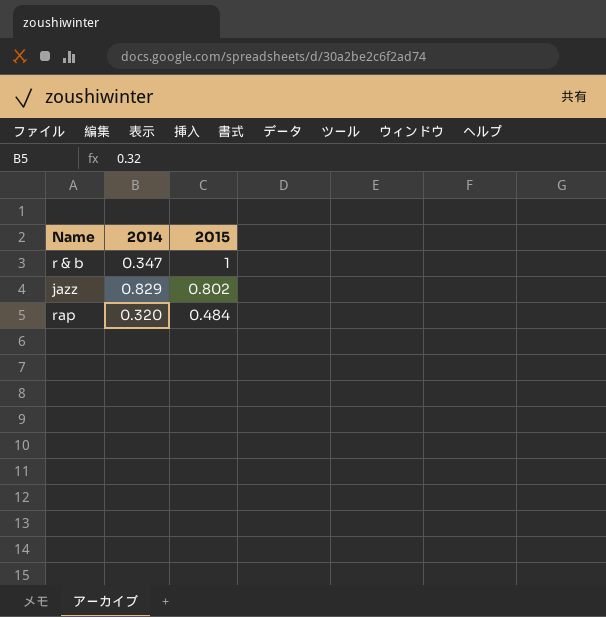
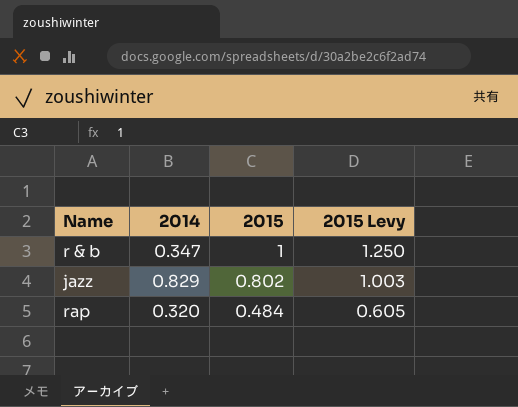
column 2015 Levy | formula: none -> [2015] * 1.25

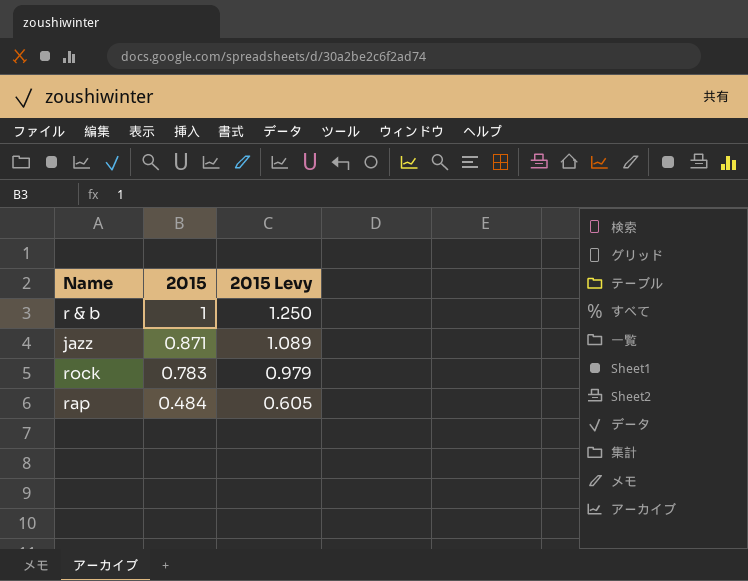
column 2014 | position: 2 -> none
jazz | 2015: 0.802 -> 0.871
jazz | 2015 Levy: 1.003 -> 1.089
row rock: none -> 0.783 | 0.979

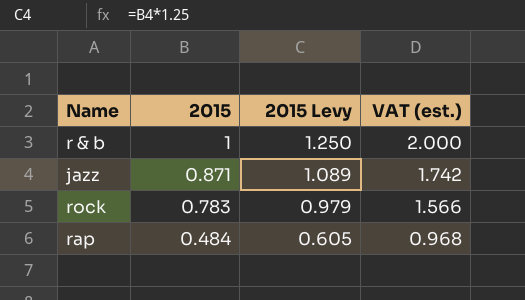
column VAT (est.) | formula: none -> [2015] * 2

